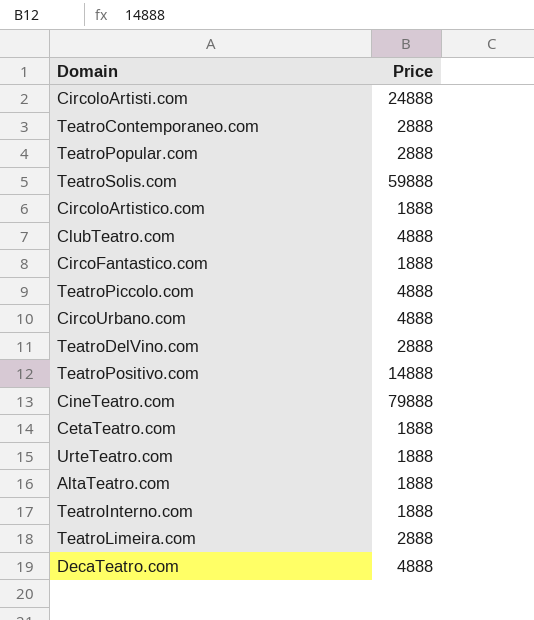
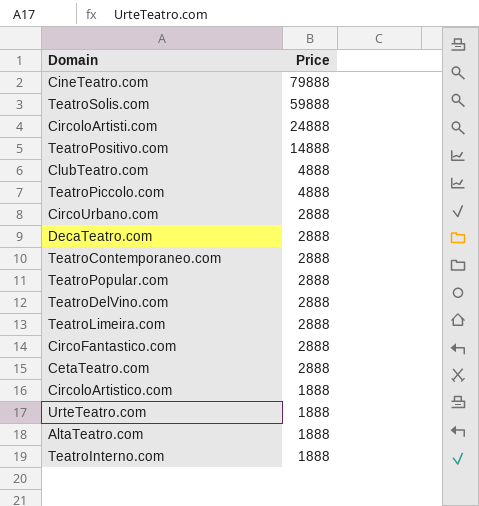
row order: none -> Price descending
CircoUrbano.com | Price: 4888 -> 2888
DecaTeatro.com | Price: 4888 -> 2888
CircoFantastico.com | Price: 1888 -> 2888
CetaTeatro.com | Price: 1888 -> 2888

